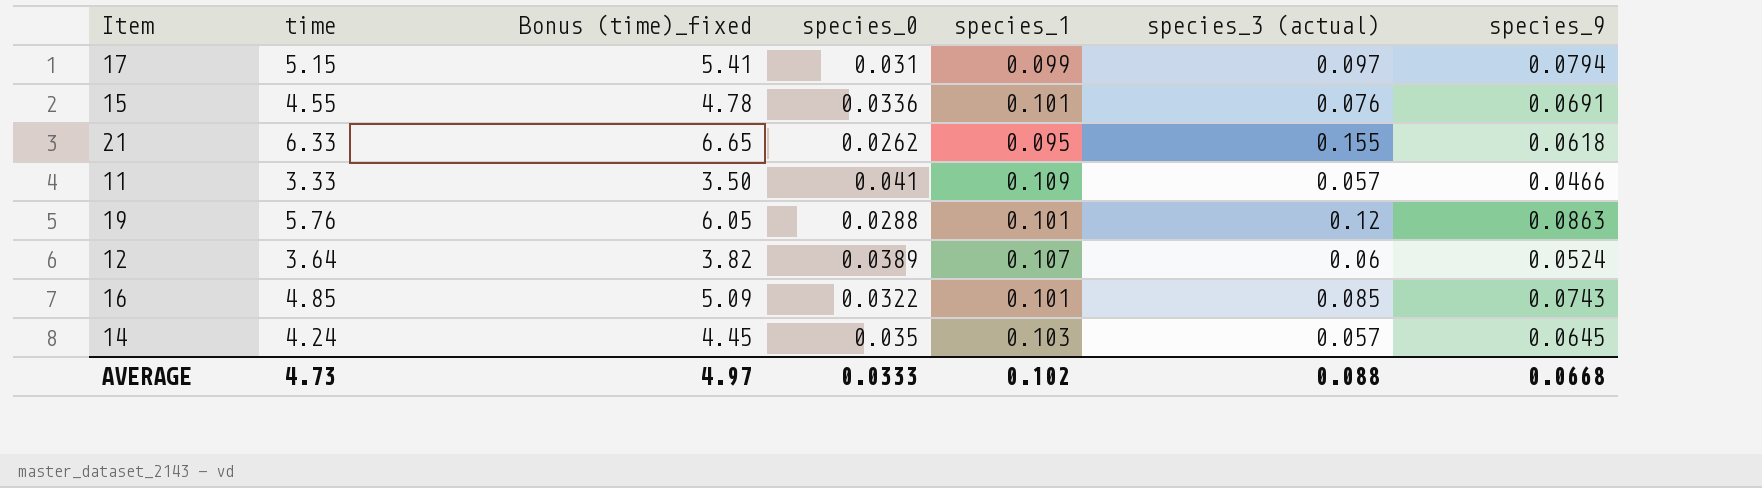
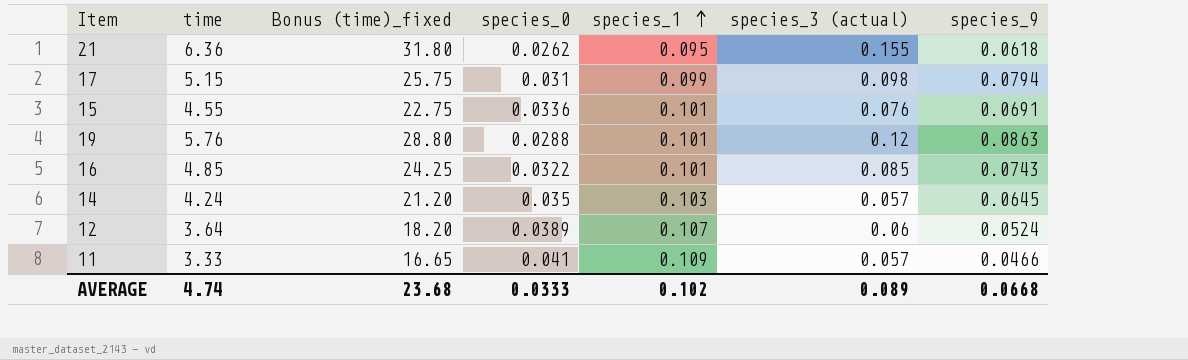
row order: none -> species_1 ascending
column Bonus (time)_fixed | formula: [time] * 1.05 -> [time] * 5
21 | time: 6.33 -> 6.36
17 | species_3 (actual): 0.097 -> 0.098
AVERAGE | time: 4.73 -> 4.74
AVERAGE | Bonus (time)_fixed: 4.97 -> 23.68
AVERAGE | species_3 (actual): 0.088 -> 0.089

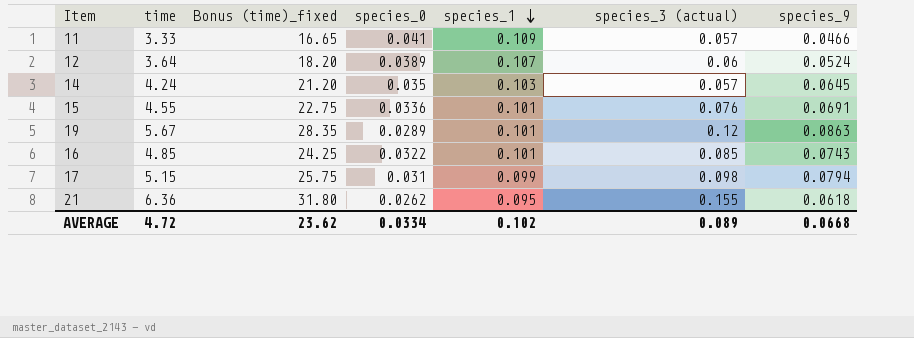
row order: species_1 ascending -> species_1 descending
19 | time: 5.76 -> 5.67
19 | Bonus (time)_fixed: 28.80 -> 28.35
19 | species_0: 0.0288 -> 0.0289
AVERAGE | time: 4.74 -> 4.72
AVERAGE | Bonus (time)_fixed: 23.68 -> 23.62
AVERAGE | species_0: 0.0333 -> 0.0334

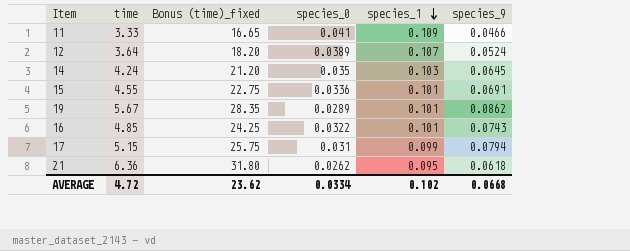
column species_3 (actual) | position: 6 -> none
19 | species_9: 0.0863 -> 0.0862

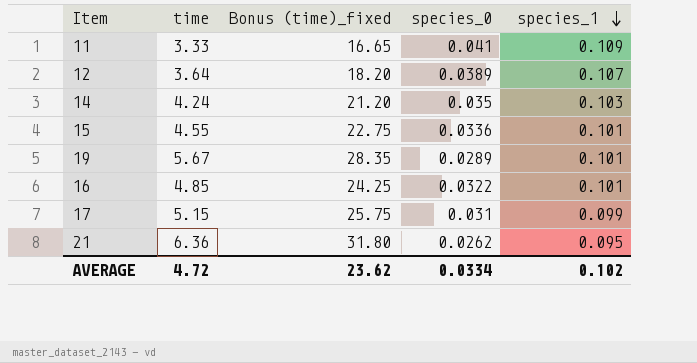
column species_9 | position: 6 -> none

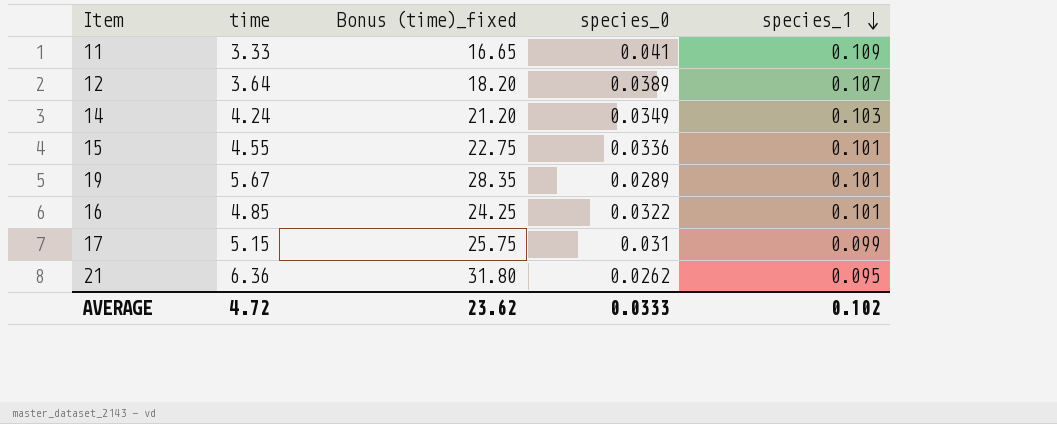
14 | species_0: 0.035 -> 0.0349
AVERAGE | species_0: 0.0334 -> 0.0333

